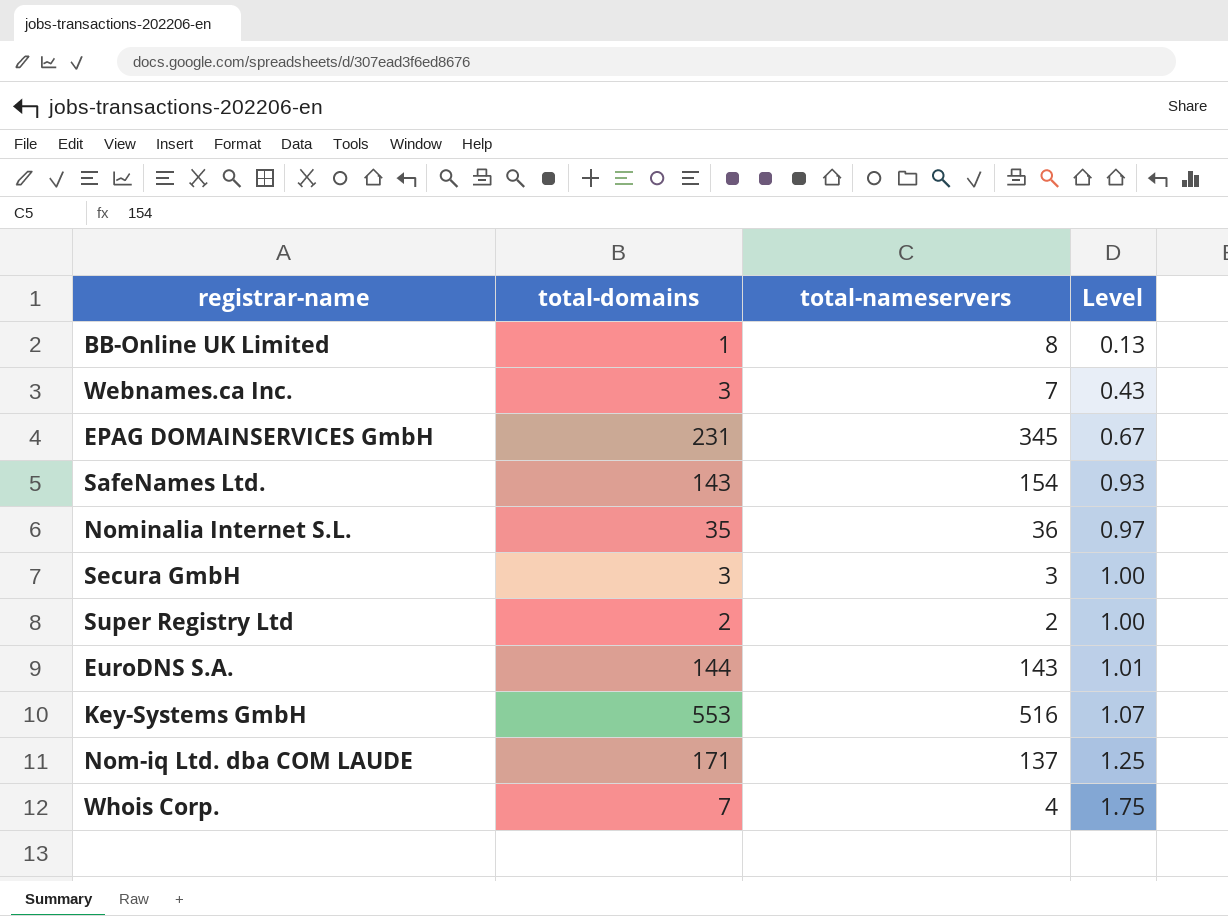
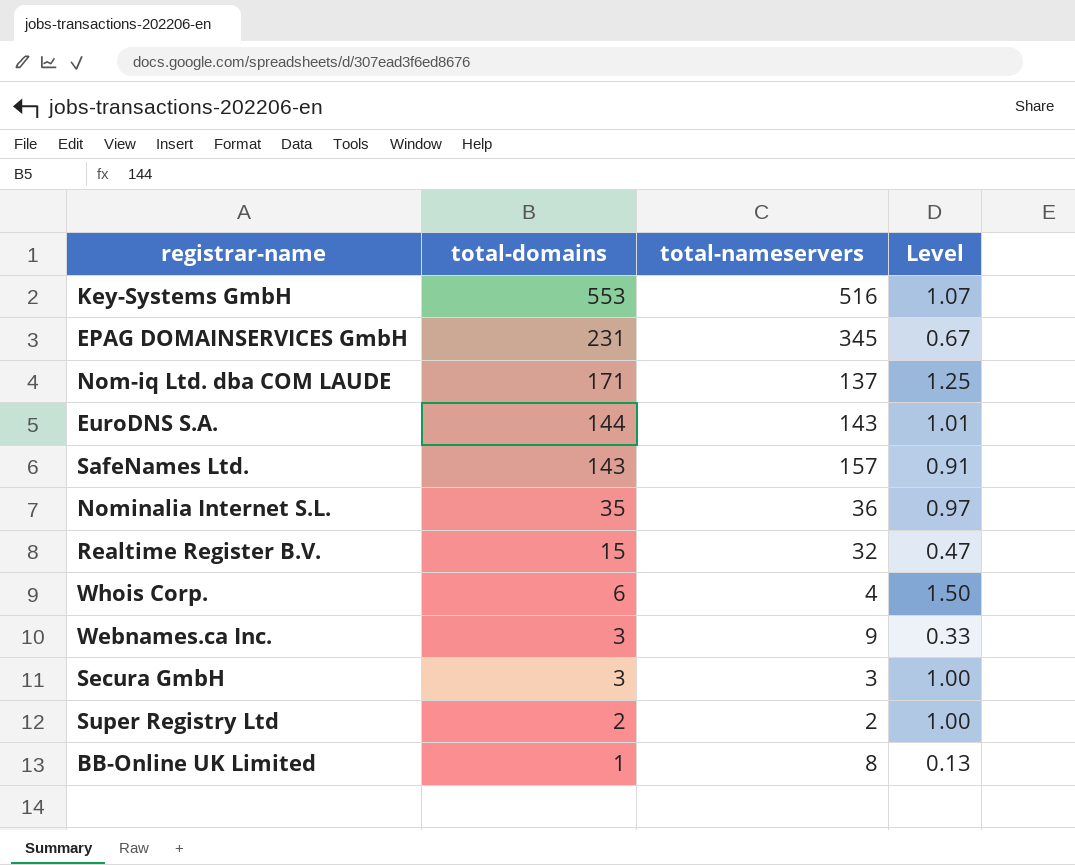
row order: Level ascending -> total-domains descending
SafeNames Ltd. | total-nameservers: 154 -> 157
SafeNames Ltd. | Level: 0.93 -> 0.91
row Realtime Register B.V.: none -> 15 | 32 | 0.47
Whois Corp. | total-domains: 7 -> 6
Whois Corp. | Level: 1.75 -> 1.50
Webnames.ca Inc. | total-nameservers: 7 -> 9
Webnames.ca Inc. | Level: 0.43 -> 0.33

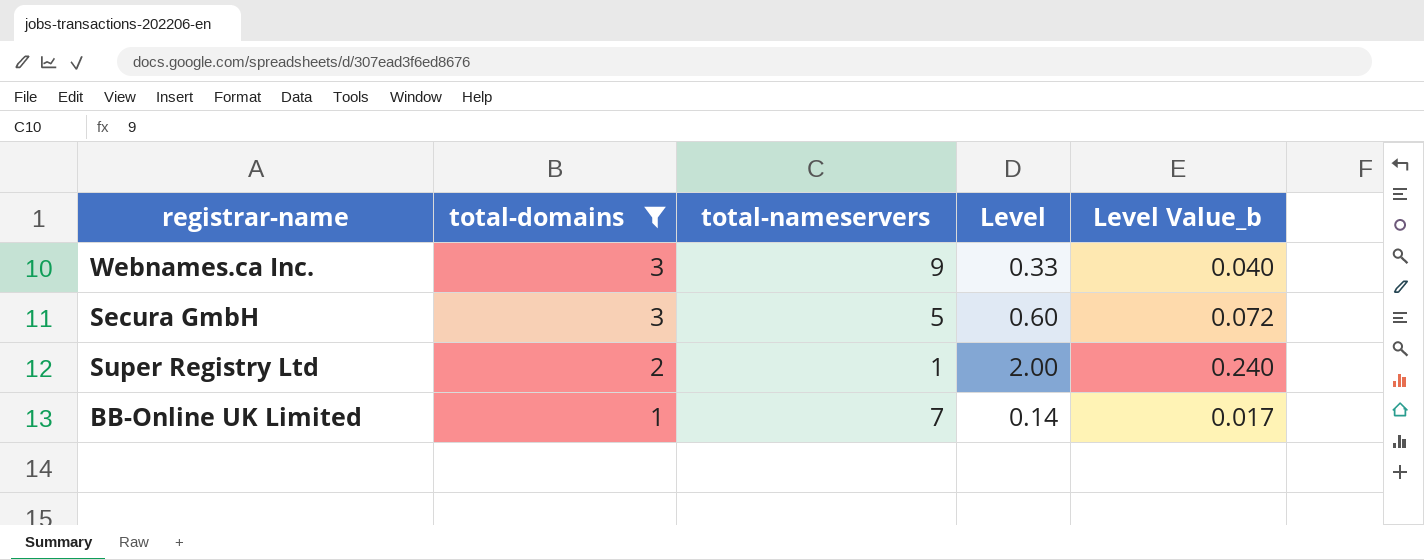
filter: none -> total-domains <= 3
column Level Value_b | formula: none -> [Level] * 0.12
Secura GmbH | total-nameservers: 3 -> 5
Secura GmbH | Level: 1.00 -> 0.60
Super Registry Ltd | total-nameservers: 2 -> 1
Super Registry Ltd | Level: 1.00 -> 2.00
BB-Online UK Limited | total-nameservers: 8 -> 7
BB-Online UK Limited | Level: 0.13 -> 0.14

